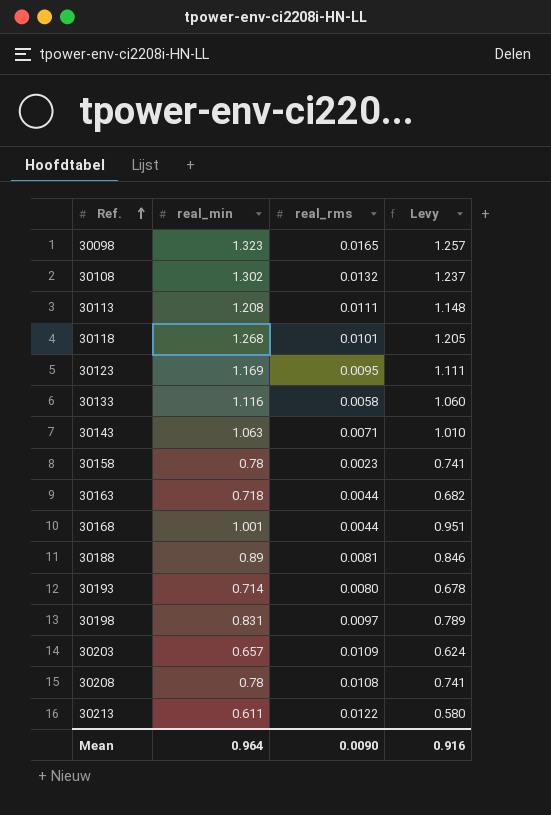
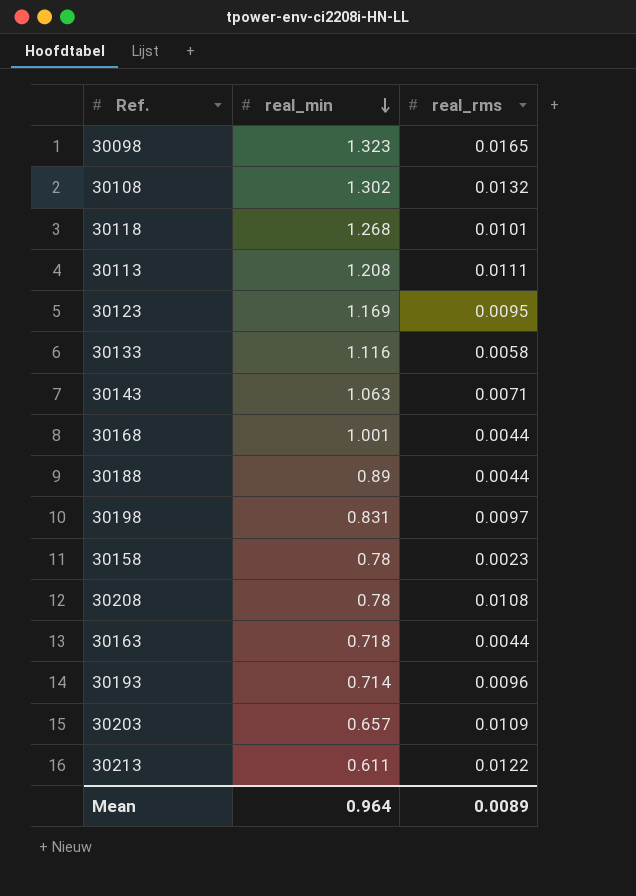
row order: Ref. ascending -> real_min descending
column Levy | formula: [real_min] * 0.95 -> none
30188 | real_rms: 0.0081 -> 0.0044
30193 | real_rms: 0.0080 -> 0.0096
Mean | real_rms: 0.0090 -> 0.0089

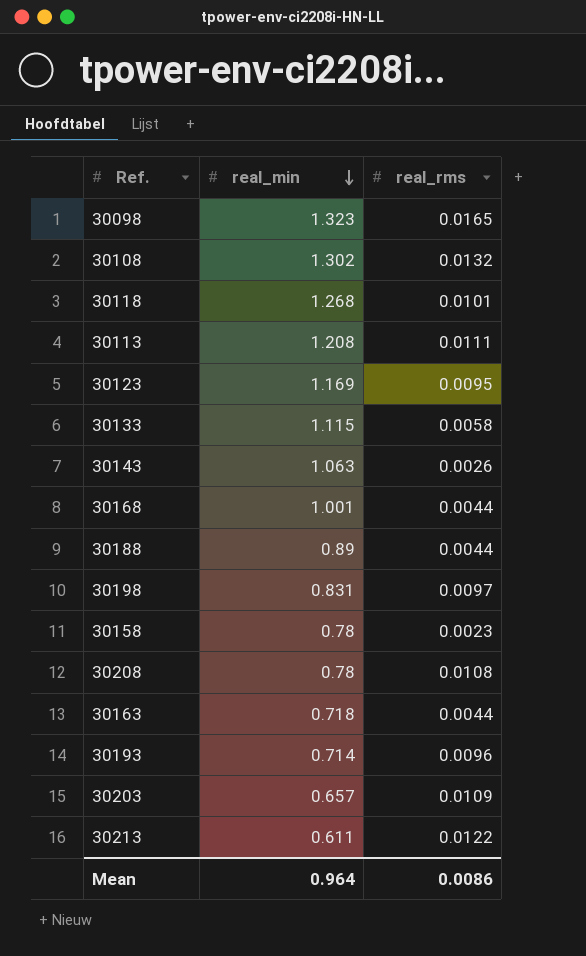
30133 | real_min: 1.116 -> 1.115
30143 | real_rms: 0.0071 -> 0.0026
Mean | real_rms: 0.0089 -> 0.0086

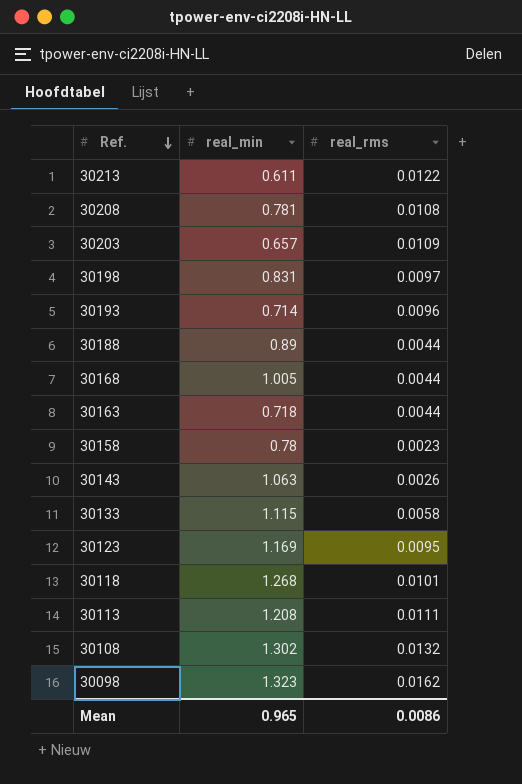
row order: real_min descending -> Ref. descending
30208 | real_min: 0.78 -> 0.781
30168 | real_min: 1.001 -> 1.005
30098 | real_rms: 0.0165 -> 0.0162
Mean | real_min: 0.964 -> 0.965

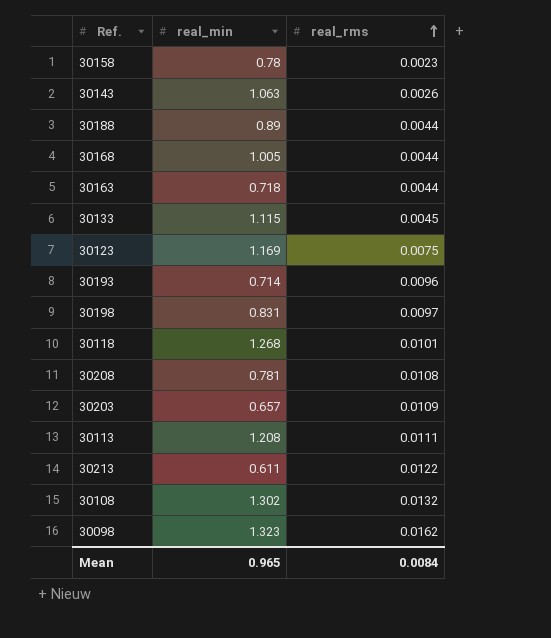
row order: Ref. descending -> real_rms ascending
30133 | real_rms: 0.0058 -> 0.0045
30123 | real_rms: 0.0095 -> 0.0075
Mean | real_rms: 0.0086 -> 0.0084

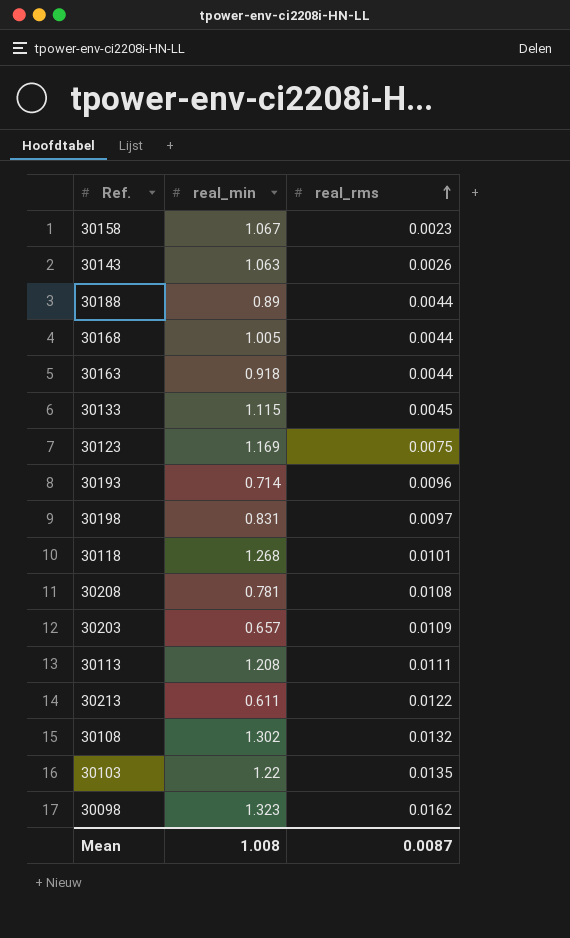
30158 | real_min: 0.78 -> 1.067
30163 | real_min: 0.718 -> 0.918
row 30103: none -> 1.22 | 0.0135
Mean | real_min: 0.965 -> 1.008
Mean | real_rms: 0.0084 -> 0.0087

